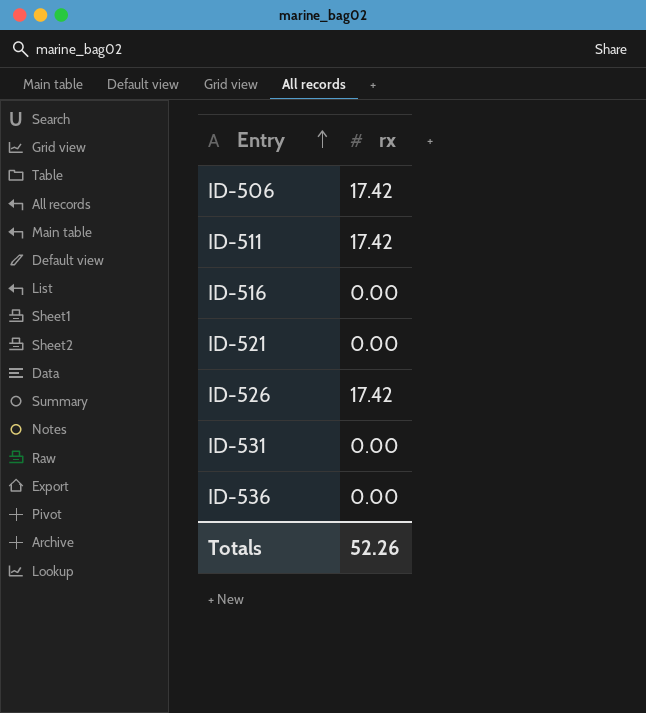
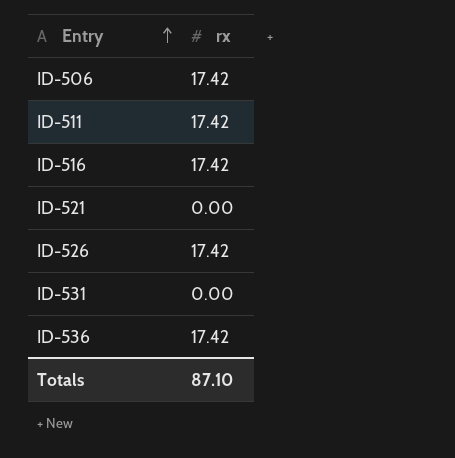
ID-516 | rx: 0.00 -> 17.42
ID-536 | rx: 0.00 -> 17.42
Totals | rx: 52.26 -> 87.10

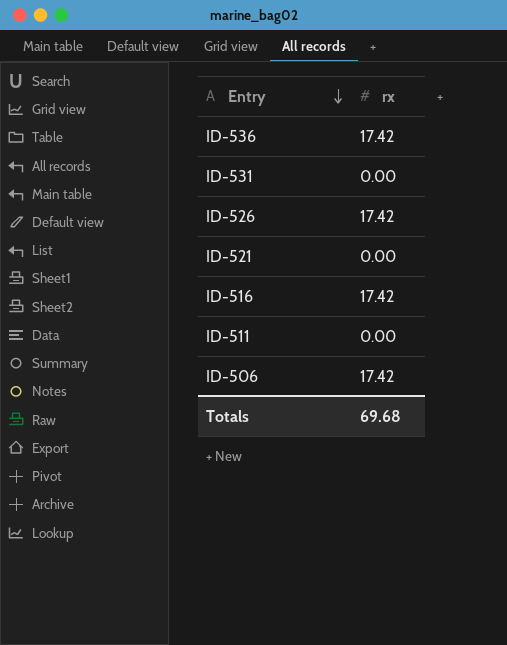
row order: Entry ascending -> Entry descending
ID-511 | rx: 17.42 -> 0.00
Totals | rx: 87.10 -> 69.68

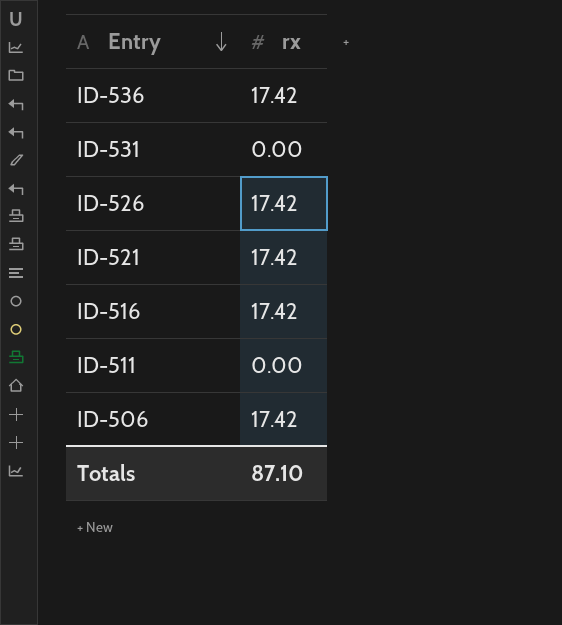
ID-521 | rx: 0.00 -> 17.42
Totals | rx: 69.68 -> 87.10

